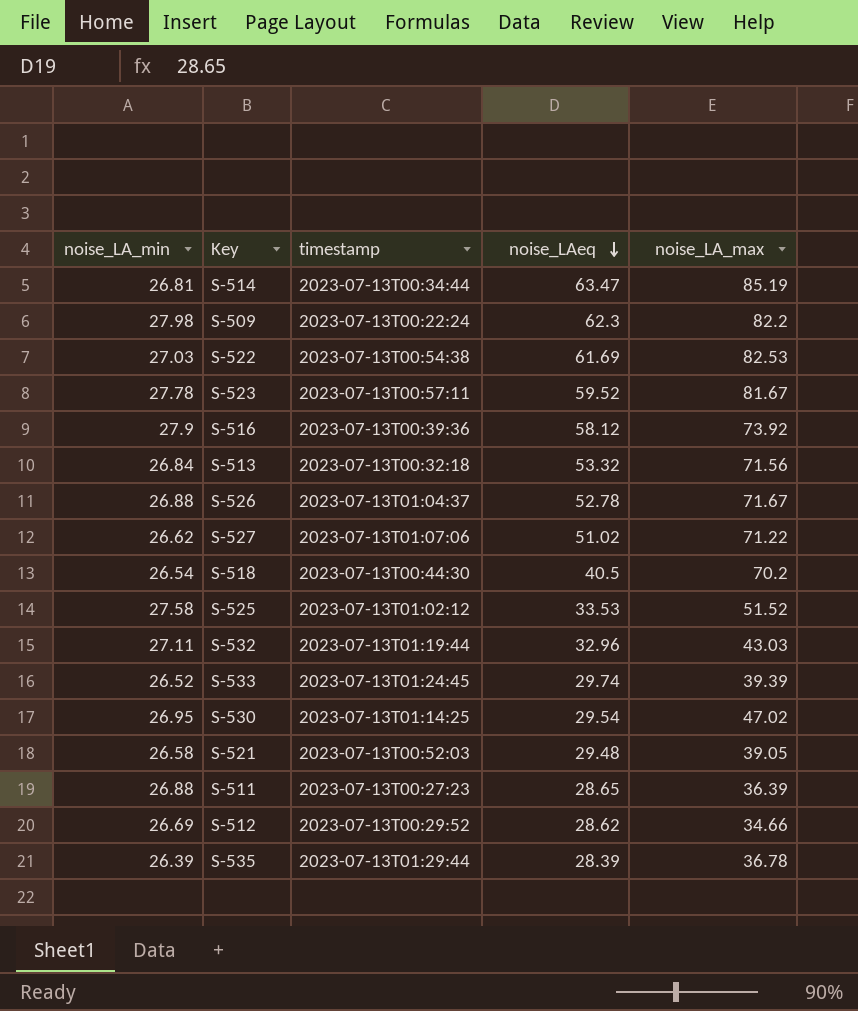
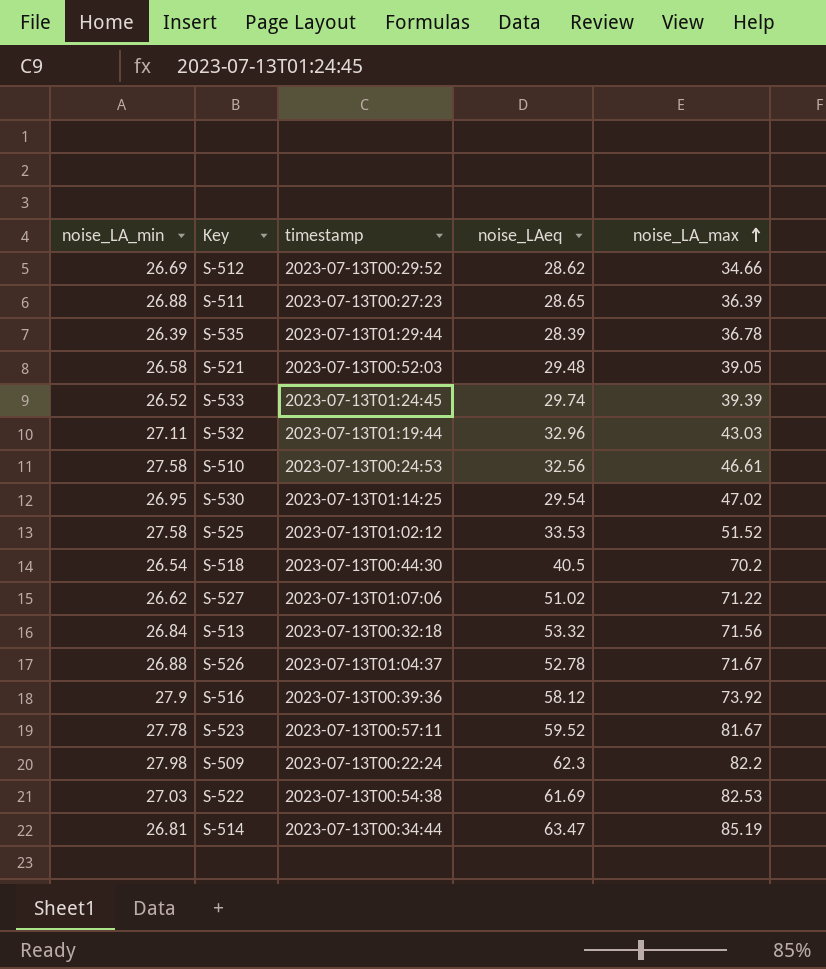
row order: noise_LAeq descending -> noise_LA_max ascending
row S-510: none -> 27.58 | 2023-07-13T00:24:53 | 32.56 | 46.61

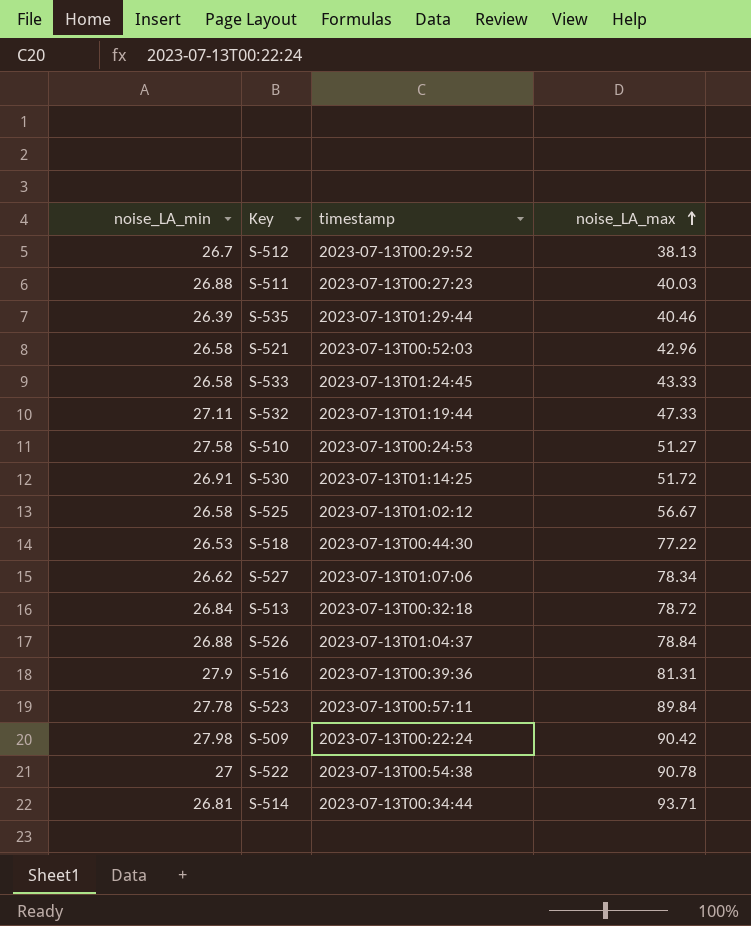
column noise_LAeq | position: 4 -> none
S-512 | noise_LA_min: 26.69 -> 26.7
S-512 | noise_LA_max: 34.66 -> 38.13
S-511 | noise_LA_max: 36.39 -> 40.03
S-535 | noise_LA_max: 36.78 -> 40.46
S-521 | noise_LA_max: 39.05 -> 42.96
S-533 | noise_LA_min: 26.52 -> 26.58
S-533 | noise_LA_max: 39.39 -> 43.33
S-532 | noise_LA_max: 43.03 -> 47.33
S-510 | noise_LA_max: 46.61 -> 51.27
S-530 | noise_LA_min: 26.95 -> 26.91
S-530 | noise_LA_max: 47.02 -> 51.72
S-525 | noise_LA_min: 27.58 -> 26.58
S-525 | noise_LA_max: 51.52 -> 56.67
S-518 | noise_LA_min: 26.54 -> 26.53
S-518 | noise_LA_max: 70.2 -> 77.22
S-527 | noise_LA_max: 71.22 -> 78.34
S-513 | noise_LA_max: 71.56 -> 78.72
S-526 | noise_LA_max: 71.67 -> 78.84
S-516 | noise_LA_max: 73.92 -> 81.31
S-523 | noise_LA_max: 81.67 -> 89.84
S-509 | noise_LA_max: 82.2 -> 90.42
S-522 | noise_LA_min: 27.03 -> 27
S-522 | noise_LA_max: 82.53 -> 90.78
S-514 | noise_LA_max: 85.19 -> 93.71

